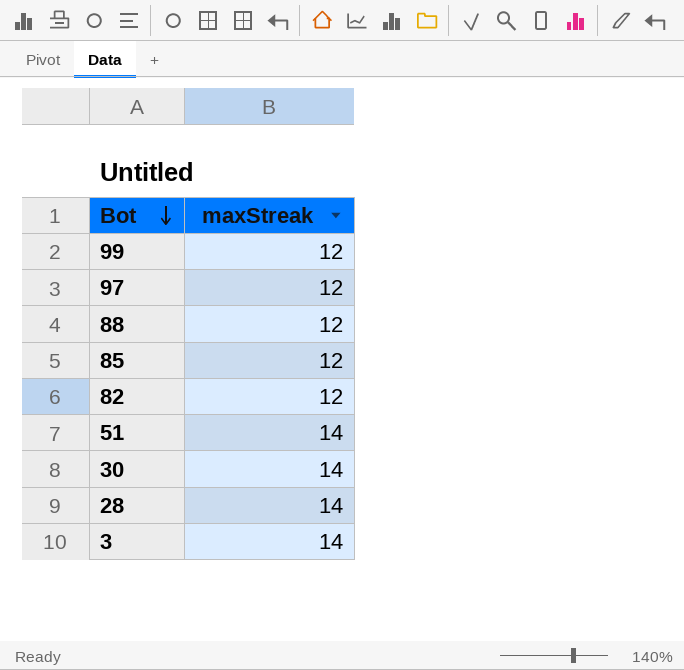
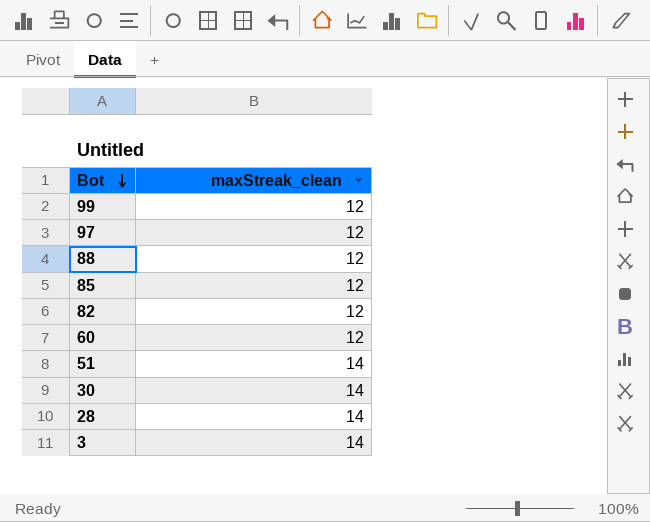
column name: maxStreak -> maxStreak_clean
row 60: none -> 12

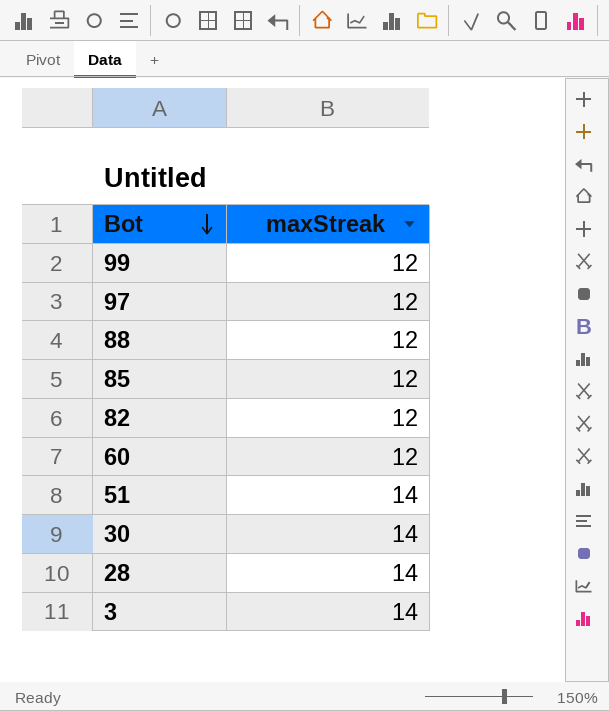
column name: maxStreak_clean -> maxStreak

